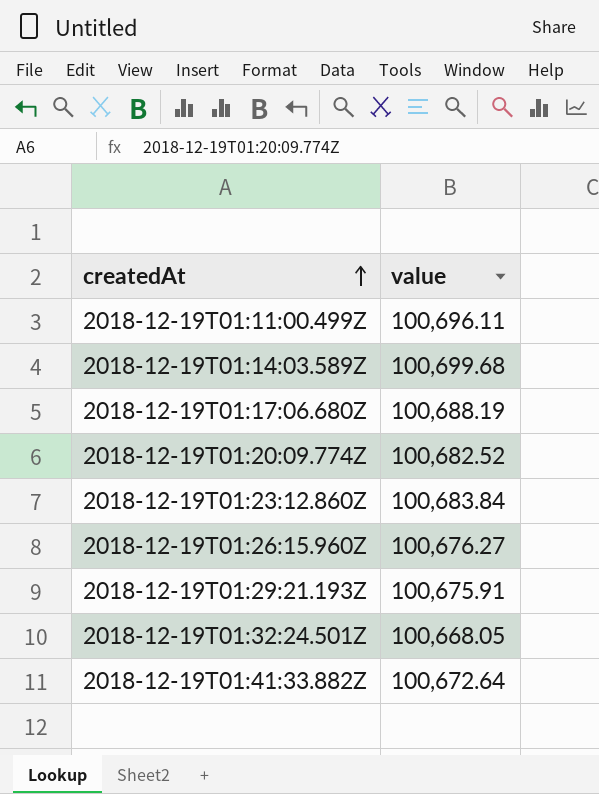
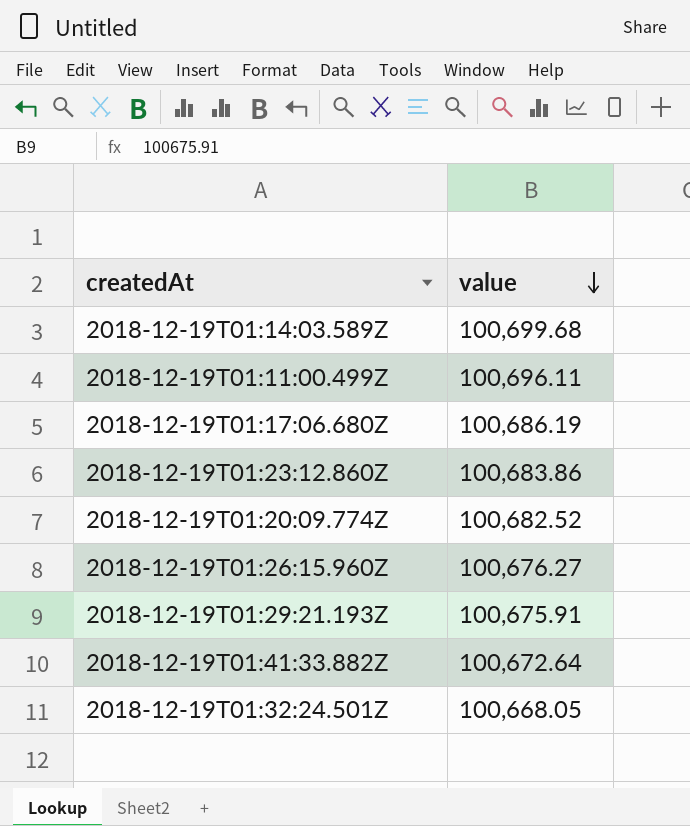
row order: createdAt ascending -> value descending
2018-12-19T01:17:06.680Z | value: 100,688.19 -> 100,686.19
2018-12-19T01:23:12.860Z | value: 100,683.84 -> 100,683.86

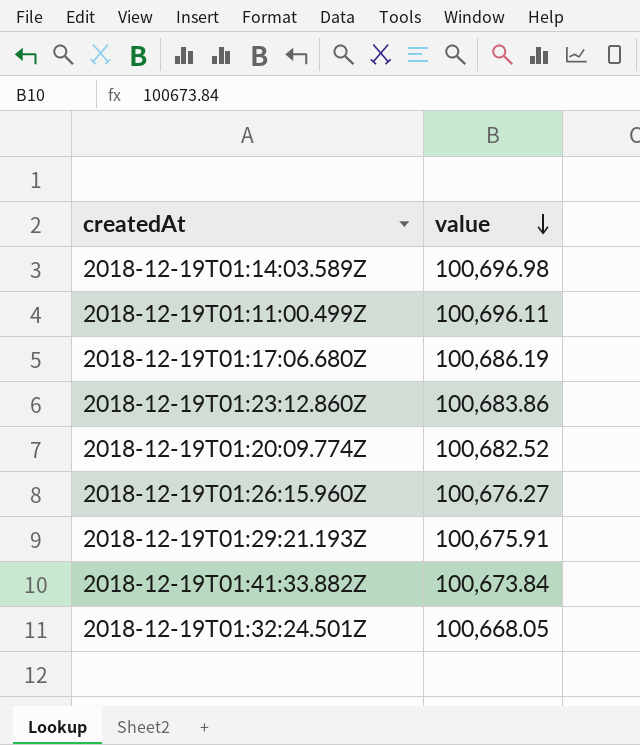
2018-12-19T01:14:03.589Z | value: 100,699.68 -> 100,696.98
2018-12-19T01:41:33.882Z | value: 100,672.64 -> 100,673.84

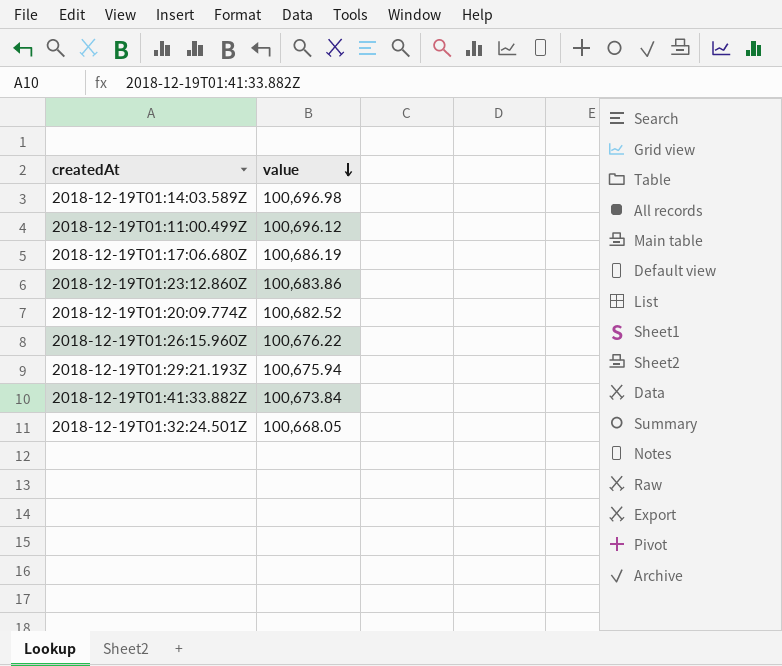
2018-12-19T01:11:00.499Z | value: 100,696.11 -> 100,696.12
2018-12-19T01:26:15.960Z | value: 100,676.27 -> 100,676.22
2018-12-19T01:29:21.193Z | value: 100,675.91 -> 100,675.94

